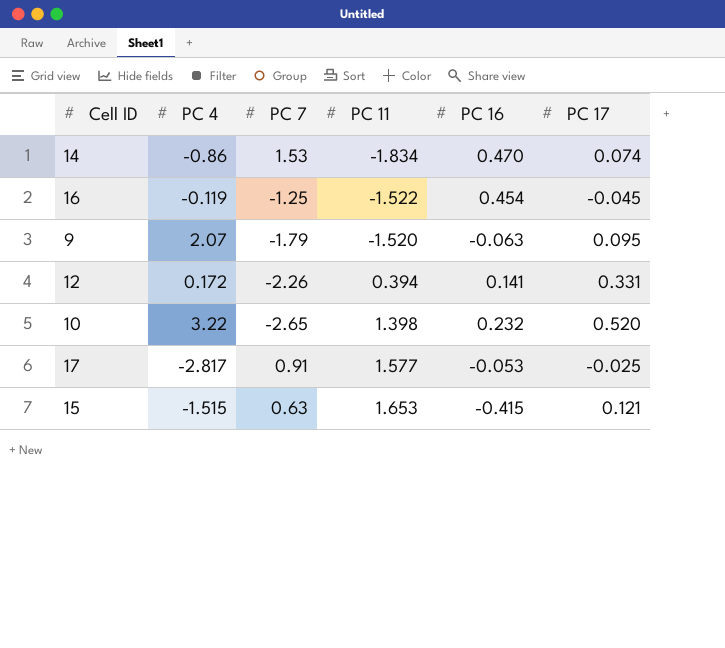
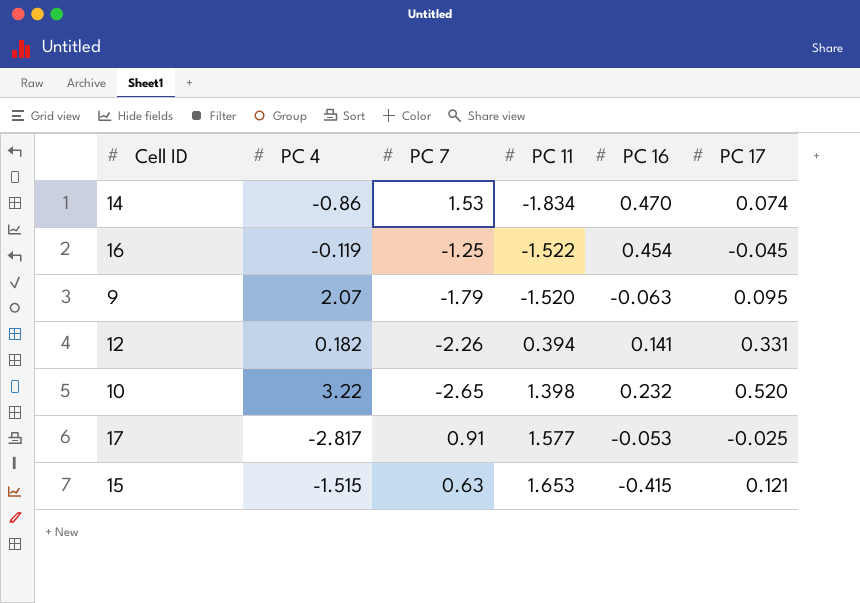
12 | PC 4: 0.172 -> 0.182

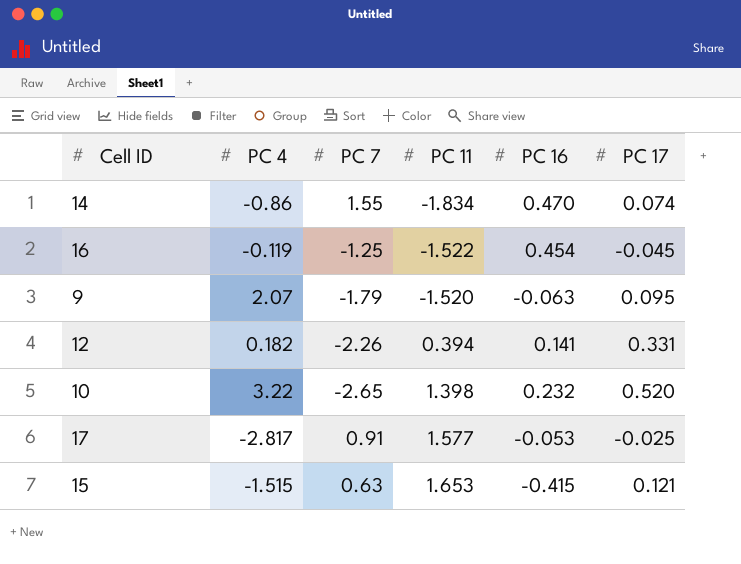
14 | PC 7: 1.53 -> 1.55

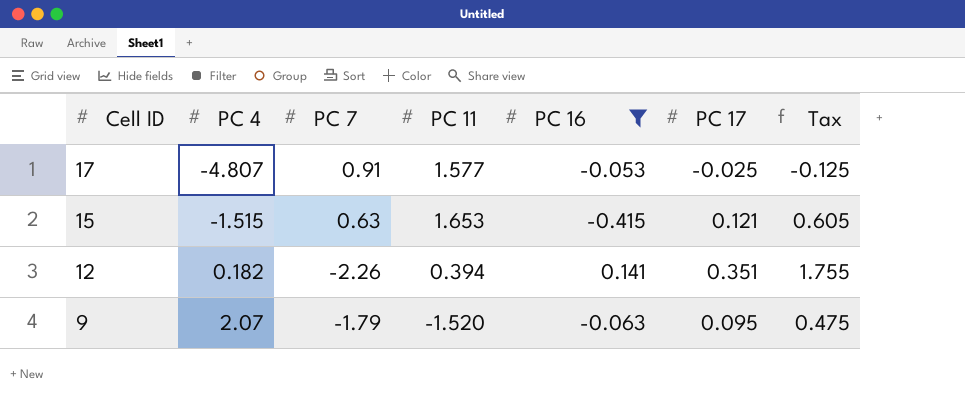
filter: none -> PC 16 <= 0.141
row order: PC 11 ascending -> Cell ID descending
column Tax | formula: none -> [PC 17] * 5
17 | PC 4: -2.817 -> -4.807
12 | PC 17: 0.331 -> 0.351

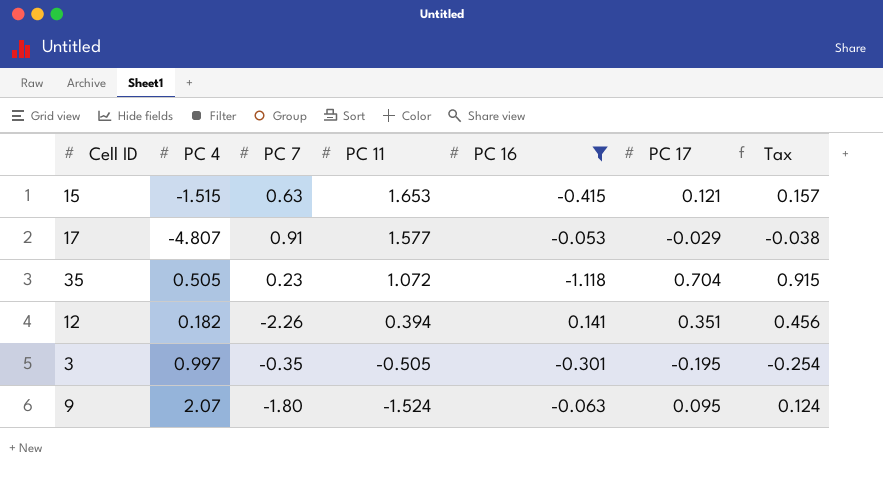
row order: Cell ID descending -> PC 11 descending
column Tax | formula: [PC 17] * 5 -> [PC 17] * 1.3
17 | PC 17: -0.025 -> -0.029
row 35: none -> 0.505 | 0.23 | 1.072 | -1.118 | 0.704 | 0.915
row 3: none -> 0.997 | -0.35 | -0.505 | -0.301 | -0.195 | -0.254
9 | PC 7: -1.79 -> -1.80
9 | PC 11: -1.520 -> -1.524

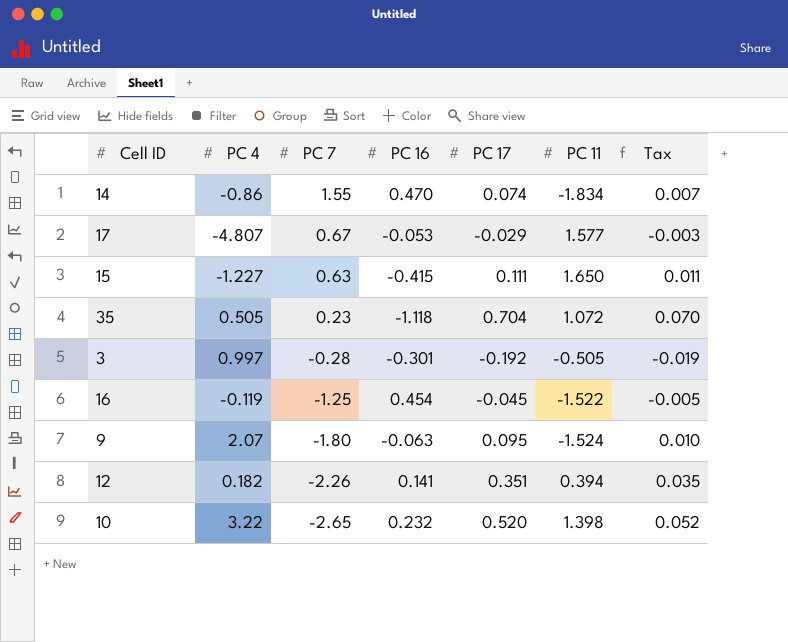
filter: PC 16 <= 0.141 -> none
row order: PC 11 descending -> PC 7 descending
column PC 11 | position: 4 -> 6
column Tax | formula: [PC 17] * 1.3 -> [PC 17] * 0.1
17 | PC 7: 0.91 -> 0.67
15 | PC 4: -1.515 -> -1.227
15 | PC 17: 0.121 -> 0.111
15 | PC 11: 1.653 -> 1.650
3 | PC 7: -0.35 -> -0.28
3 | PC 17: -0.195 -> -0.192

